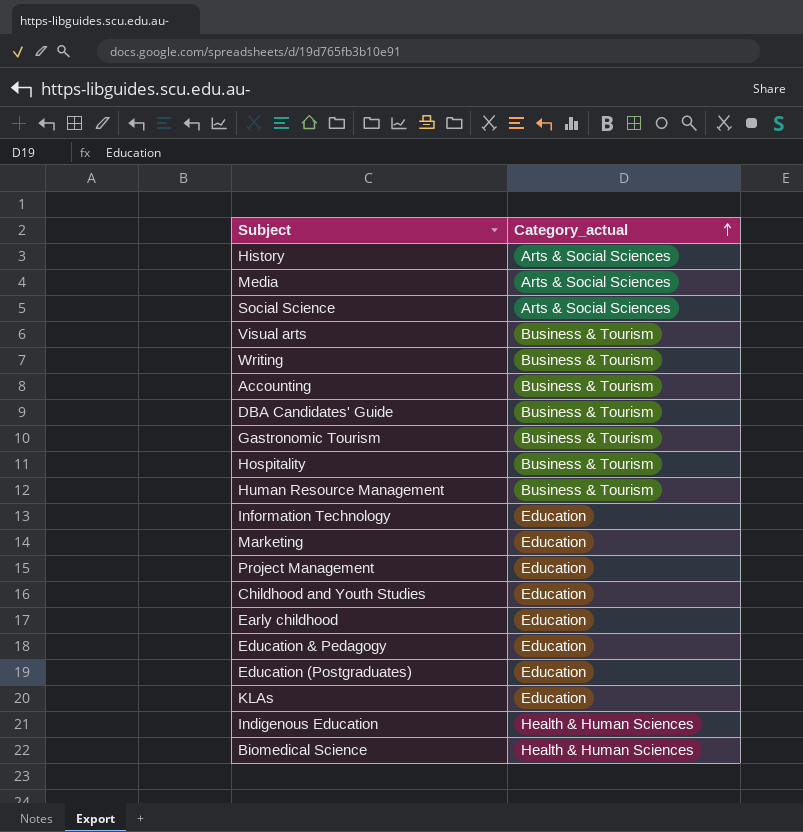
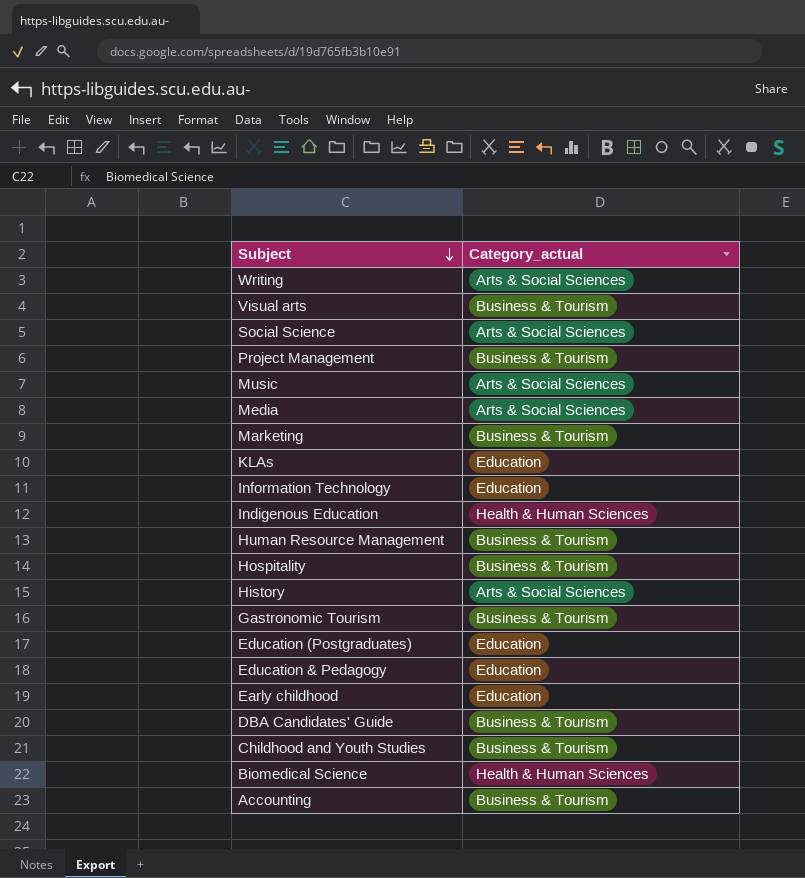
row order: Category_actual ascending -> Subject descending
Writing | Category_actual: Business & Tourism -> Arts & Social Sciences
Project Management | Category_actual: Education -> Business & Tourism
row Music: none -> Arts & Social Sciences
Marketing | Category_actual: Education -> Business & Tourism
Childhood and Youth Studies | Category_actual: Education -> Business & Tourism

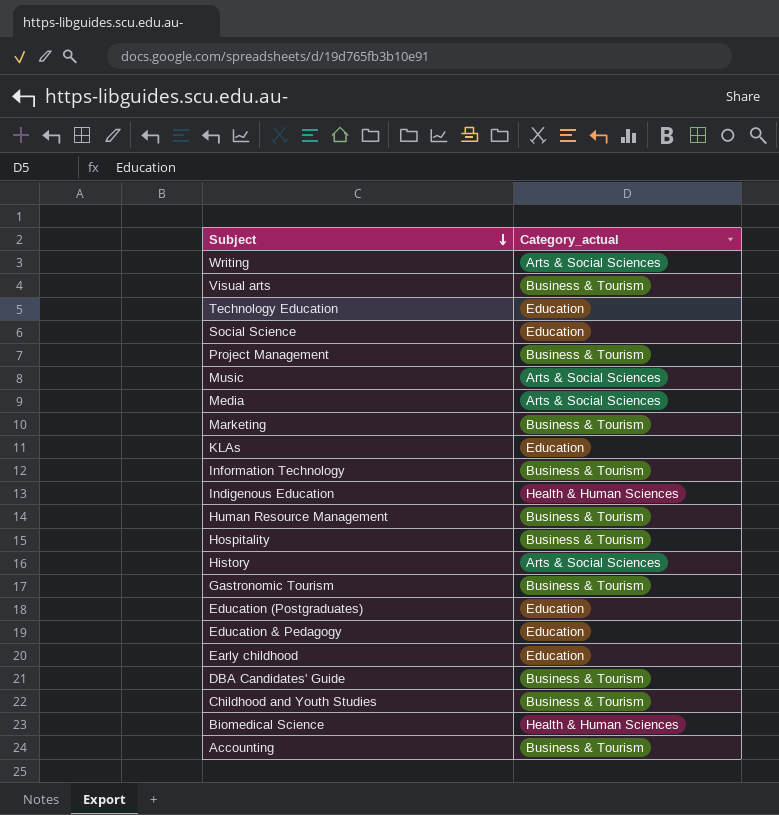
row Technology Education: none -> Education
Social Science | Category_actual: Arts & Social Sciences -> Education
Information Technology | Category_actual: Education -> Business & Tourism

